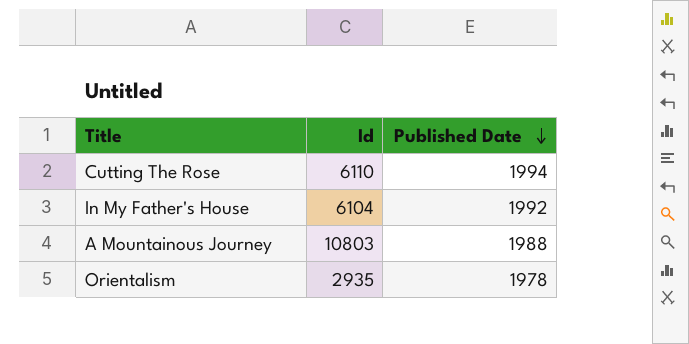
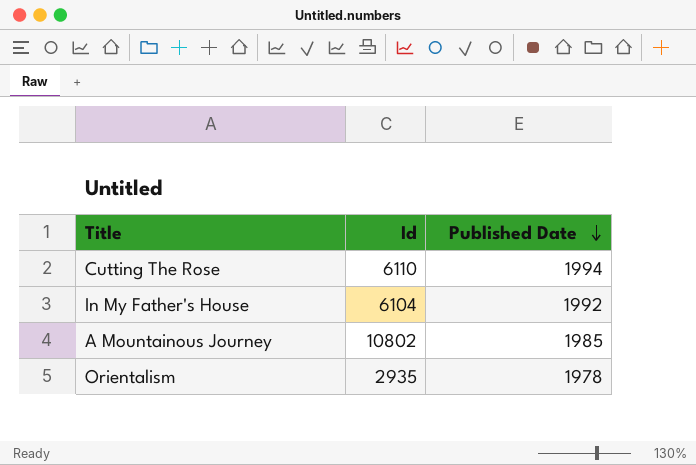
A Mountainous Journey | Id: 10803 -> 10802
A Mountainous Journey | Published Date: 1988 -> 1985

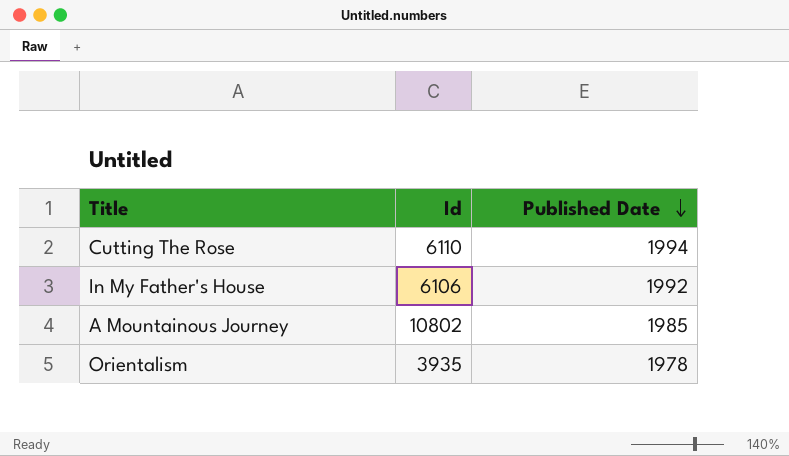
In My Father's House | Id: 6104 -> 6106
Orientalism | Id: 2935 -> 3935

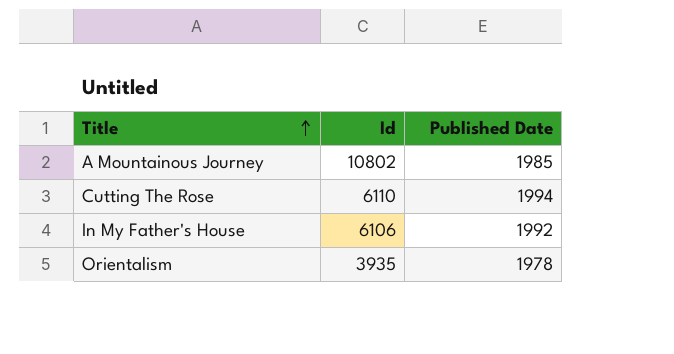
row order: Published Date descending -> Title ascending

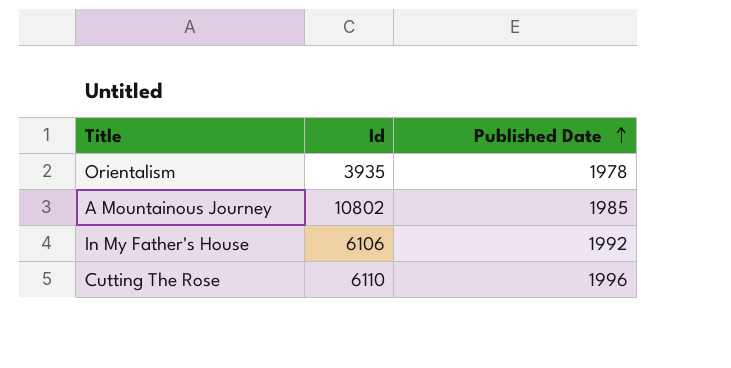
row order: Title ascending -> Published Date ascending
Cutting The Rose | Published Date: 1994 -> 1996

